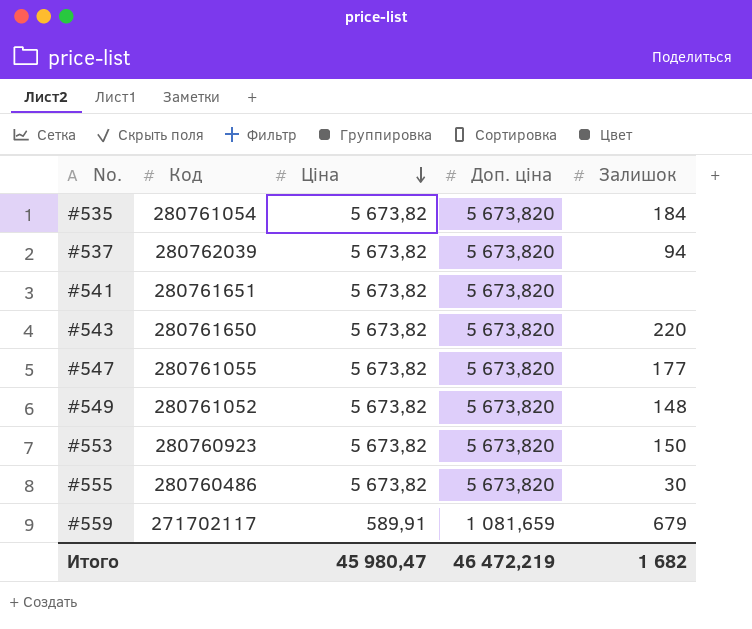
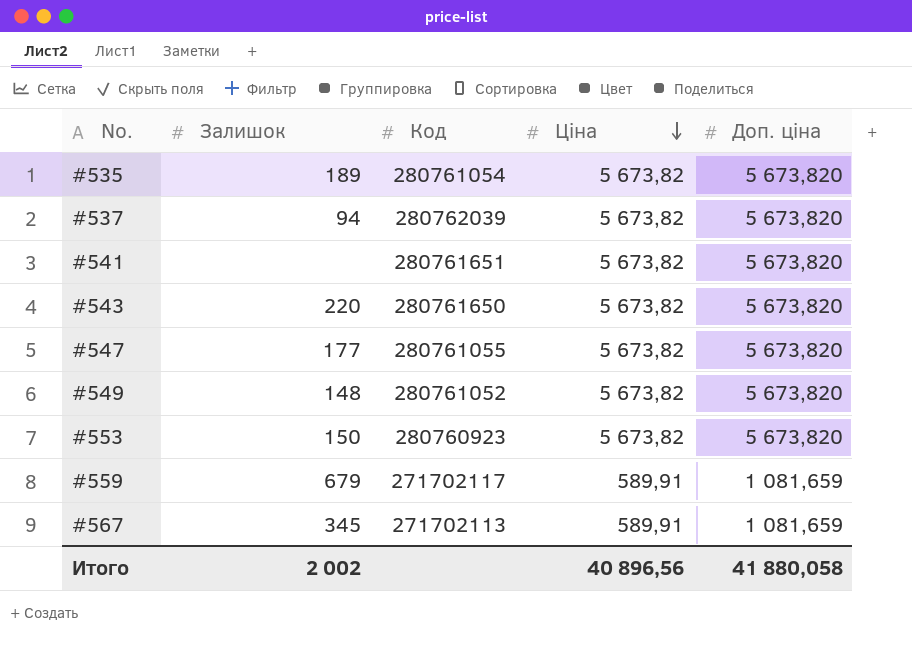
column Залишок | position: 5 -> 2
row #555: 280760486 | 5 673,82 | 5 673,820 | 30 -> none
#535 | Залишок: 184 -> 189
row #567: none -> 345 | 271702113 | 589,91 | 1 081,659
Итого | Залишок: 1 682 -> 2 002
Итого | Ціна: 45 980,47 -> 40 896,56
Итого | Доп. ціна: 46 472,219 -> 41 880,058

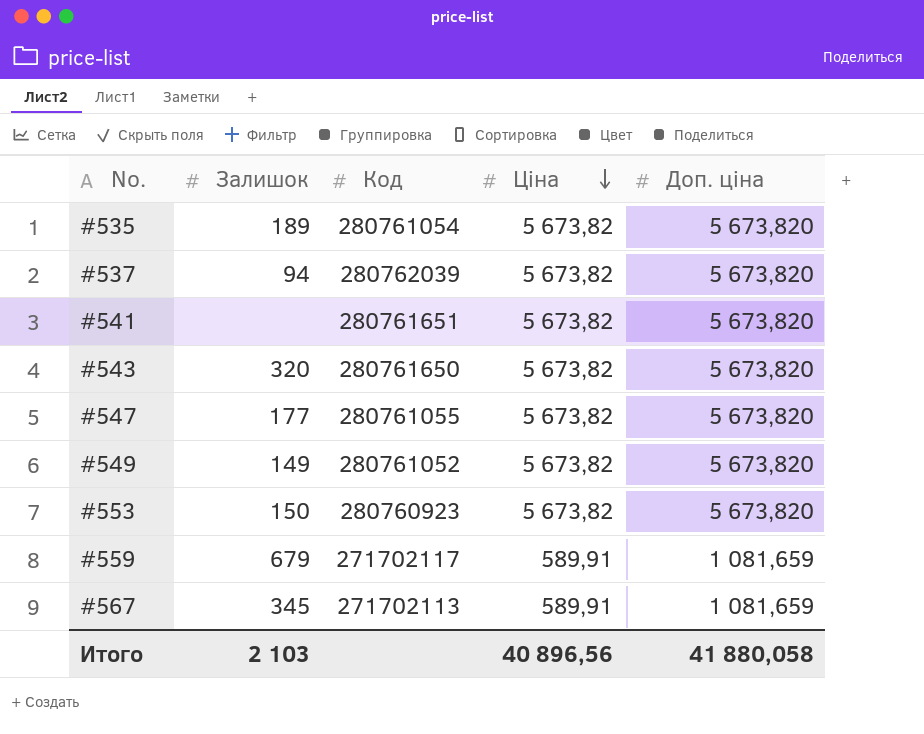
#543 | Залишок: 220 -> 320
#549 | Залишок: 148 -> 149
Итого | Залишок: 2 002 -> 2 103

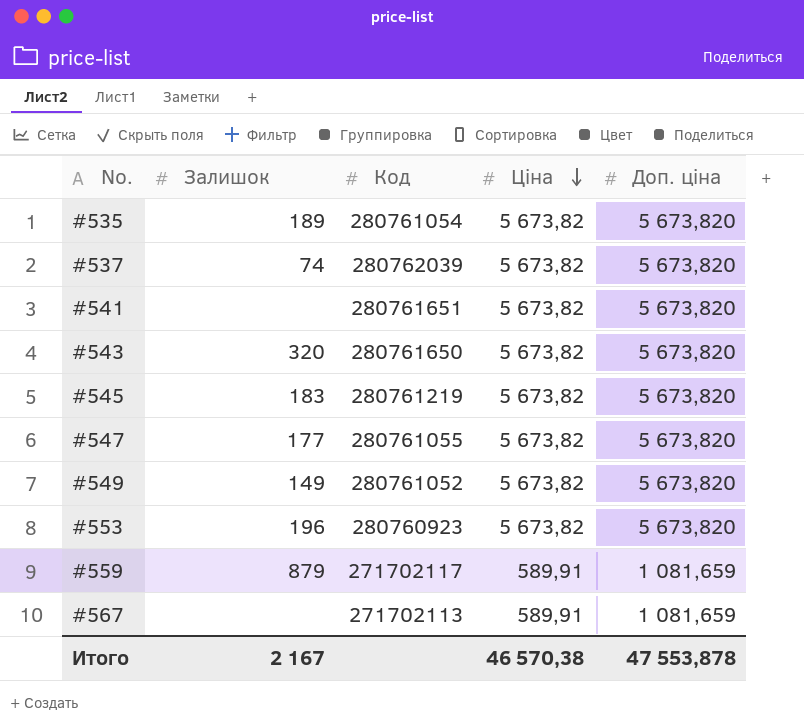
#537 | Залишок: 94 -> 74
row #545: none -> 183 | 280761219 | 5 673,82 | 5 673,820
#553 | Залишок: 150 -> 196
#559 | Залишок: 679 -> 879
#567 | Залишок: 345 -> none
Итого | Залишок: 2 103 -> 2 167
Итого | Ціна: 40 896,56 -> 46 570,38
Итого | Доп. ціна: 41 880,058 -> 47 553,878

